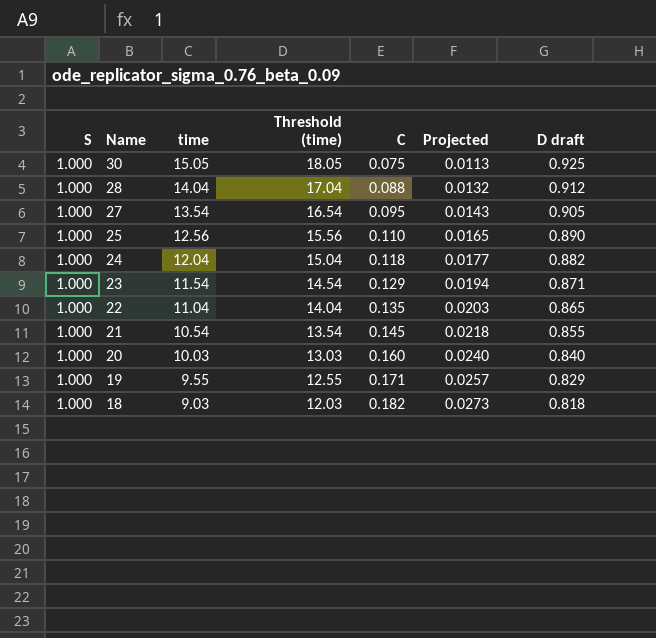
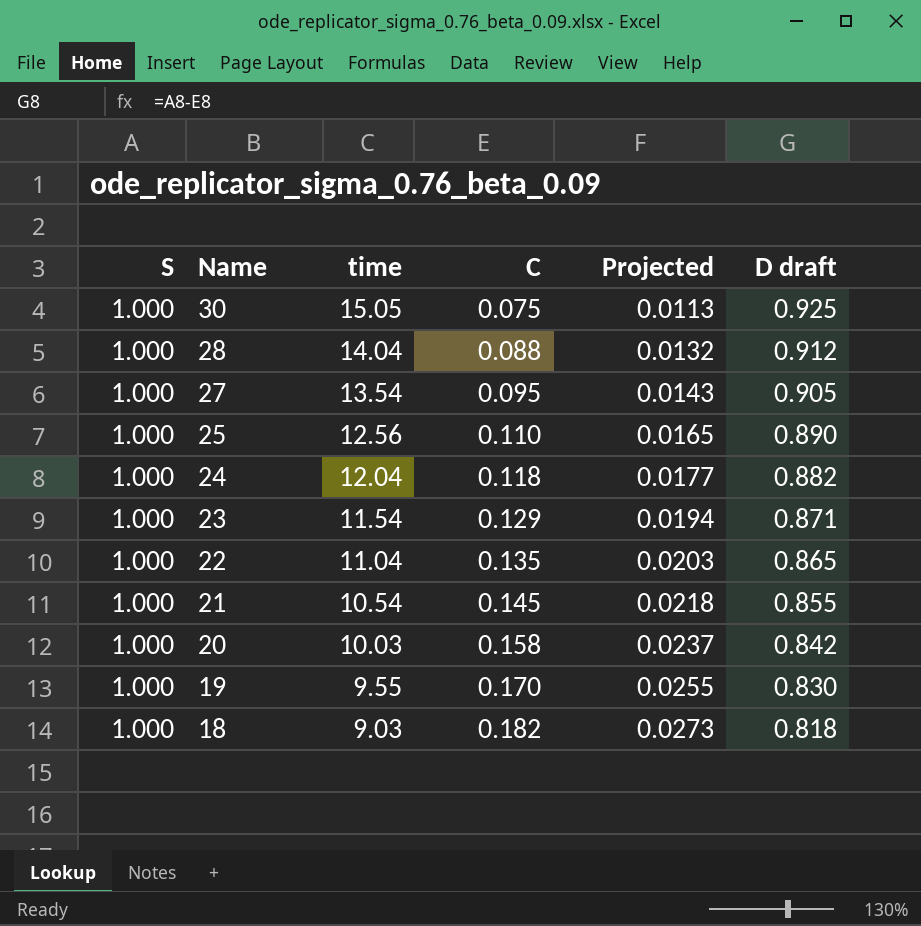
column Threshold (time) | formula: [time] + 3 -> none
20 | C: 0.160 -> 0.158
20 | Projected: 0.0240 -> 0.0237
20 | D draft: 0.840 -> 0.842
19 | C: 0.171 -> 0.170
19 | Projected: 0.0257 -> 0.0255
19 | D draft: 0.829 -> 0.830

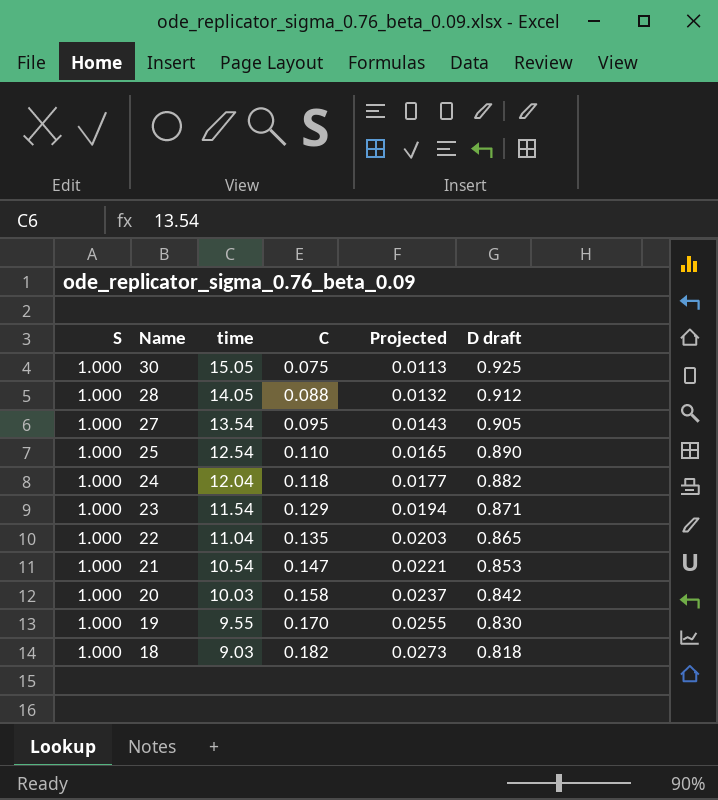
28 | time: 14.04 -> 14.05
25 | time: 12.56 -> 12.54
21 | C: 0.145 -> 0.147
21 | Projected: 0.0218 -> 0.0221
21 | D draft: 0.855 -> 0.853

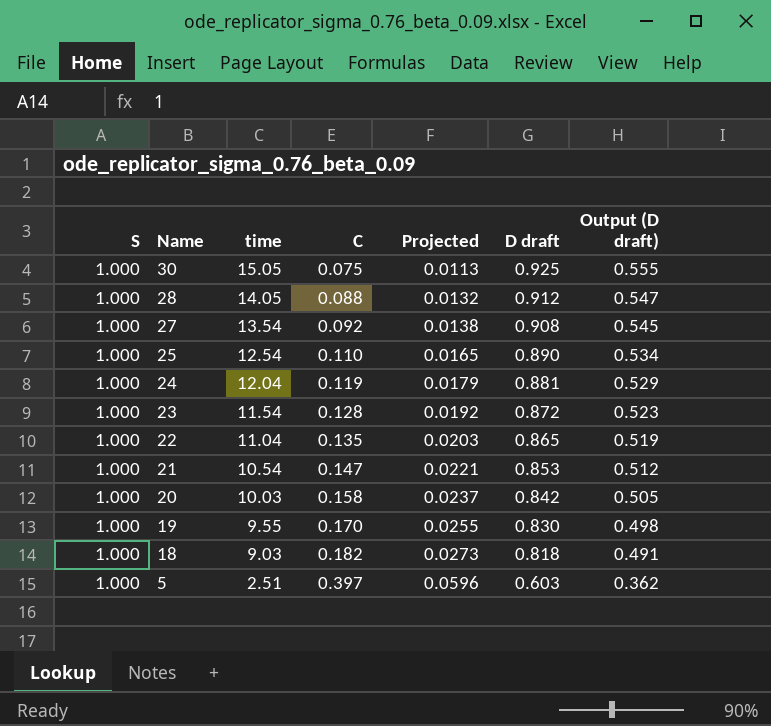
column Output (D draft) | formula: none -> [D draft] * 0.6
27 | C: 0.095 -> 0.092
27 | Projected: 0.0143 -> 0.0138
27 | D draft: 0.905 -> 0.908
24 | C: 0.118 -> 0.119
24 | Projected: 0.0177 -> 0.0179
24 | D draft: 0.882 -> 0.881
23 | C: 0.129 -> 0.128
23 | Projected: 0.0194 -> 0.0192
23 | D draft: 0.871 -> 0.872
row 5: none -> 1.000 | 2.51 | 0.397 | 0.0596 | 0.603 | 0.362

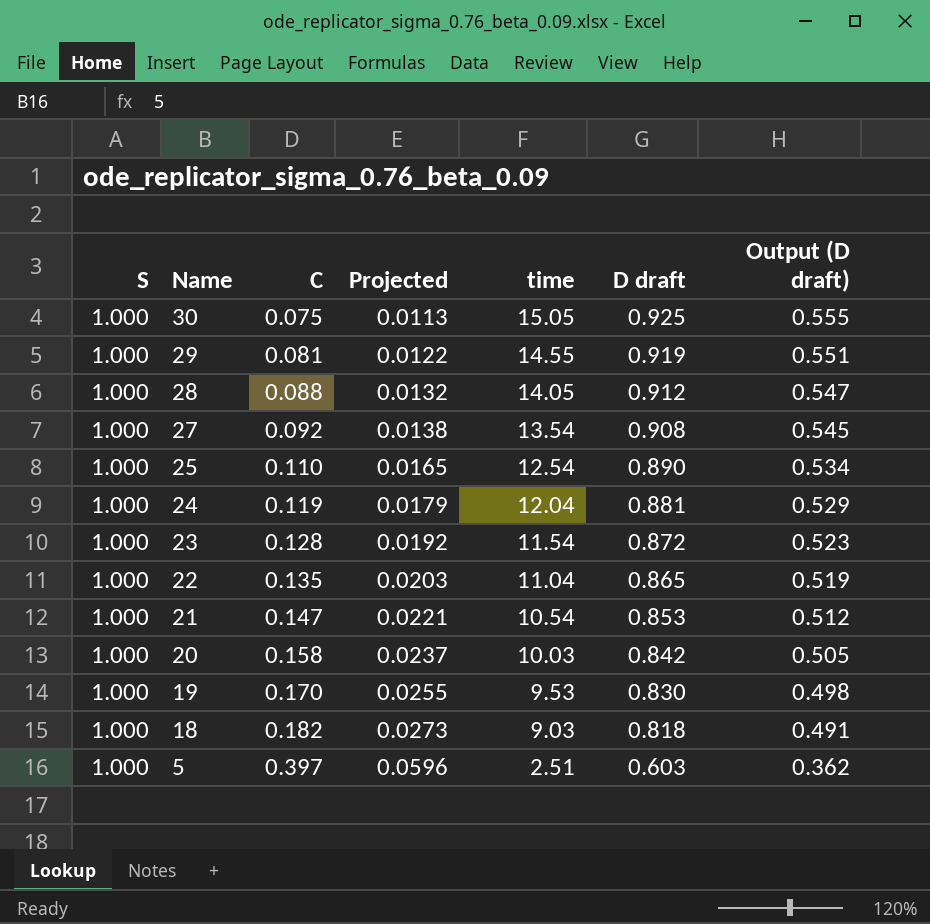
column time | position: 3 -> 5
row 29: none -> 1.000 | 0.081 | 0.0122 | 14.55 | 0.919 | 0.551
19 | time: 9.55 -> 9.53

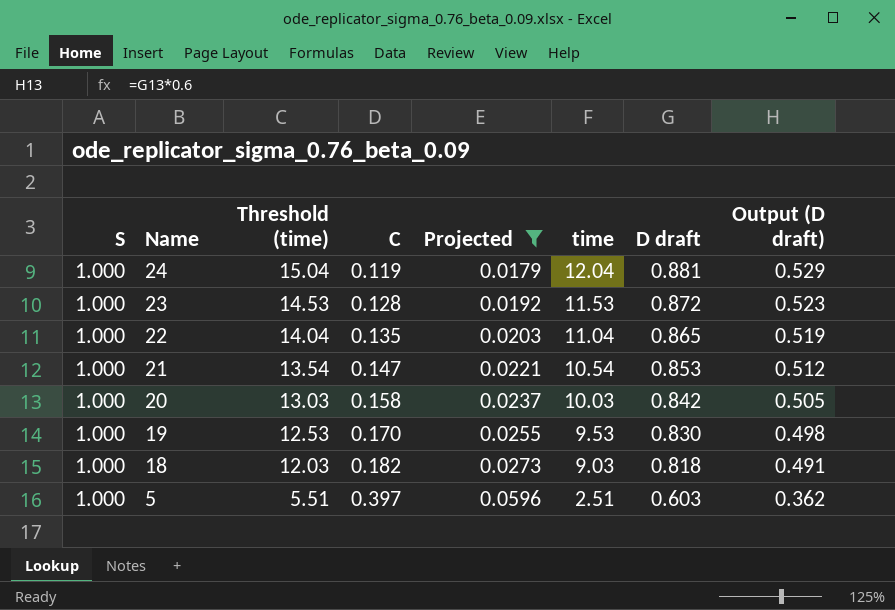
filter: none -> Projected >= 0.0179
column Threshold (time) | formula: none -> [time] + 3
23 | time: 11.54 -> 11.53

